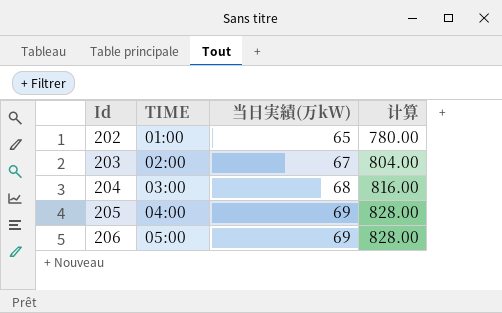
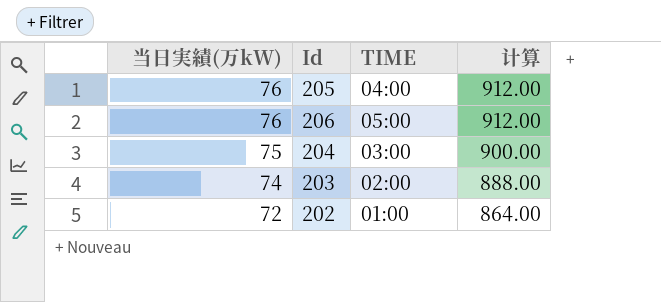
row order: Id ascending -> 当日実績(万kW) descending
column 当日実績(万kW) | position: 3 -> 1
205 | 当日実績(万kW): 69 -> 76
205 | 计算: 828.00 -> 912.00
206 | 当日実績(万kW): 69 -> 76
206 | 计算: 828.00 -> 912.00
204 | 当日実績(万kW): 68 -> 75
204 | 计算: 816.00 -> 900.00
203 | 当日実績(万kW): 67 -> 74
203 | 计算: 804.00 -> 888.00
202 | 当日実績(万kW): 65 -> 72
202 | 计算: 780.00 -> 864.00

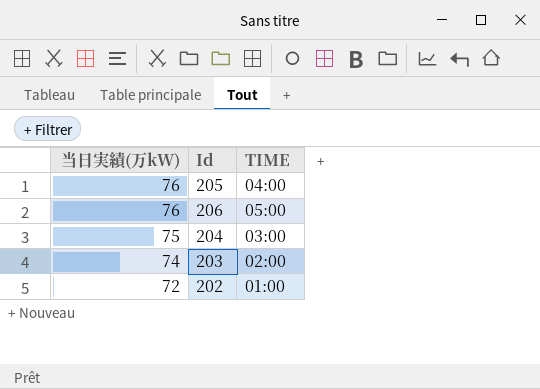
column 计算 | formula: [当日実績(万kW)] * 12 -> none

